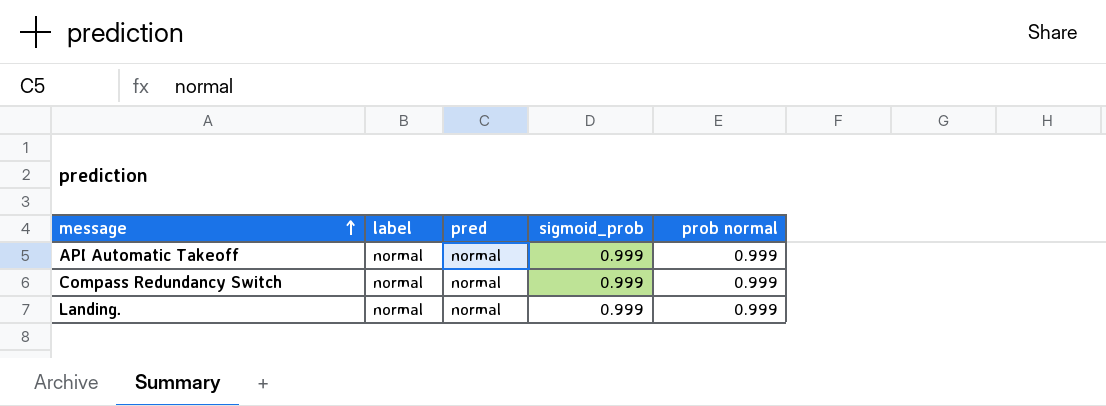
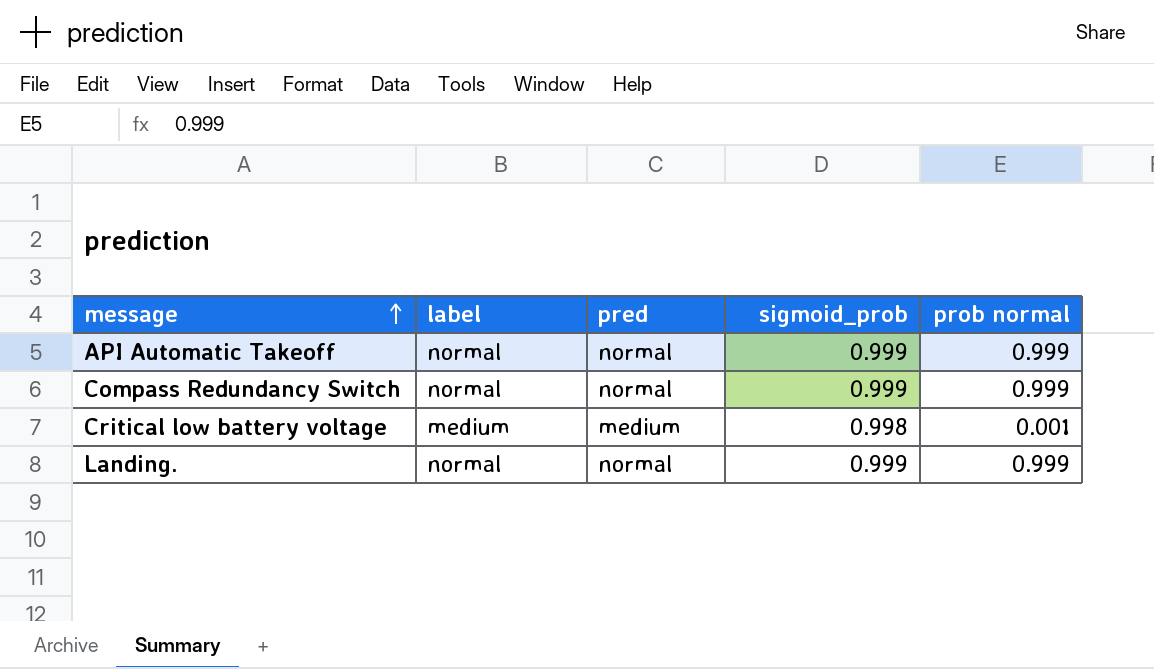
row Critical low battery voltage: none -> medium | medium | 0.998 | 0.001

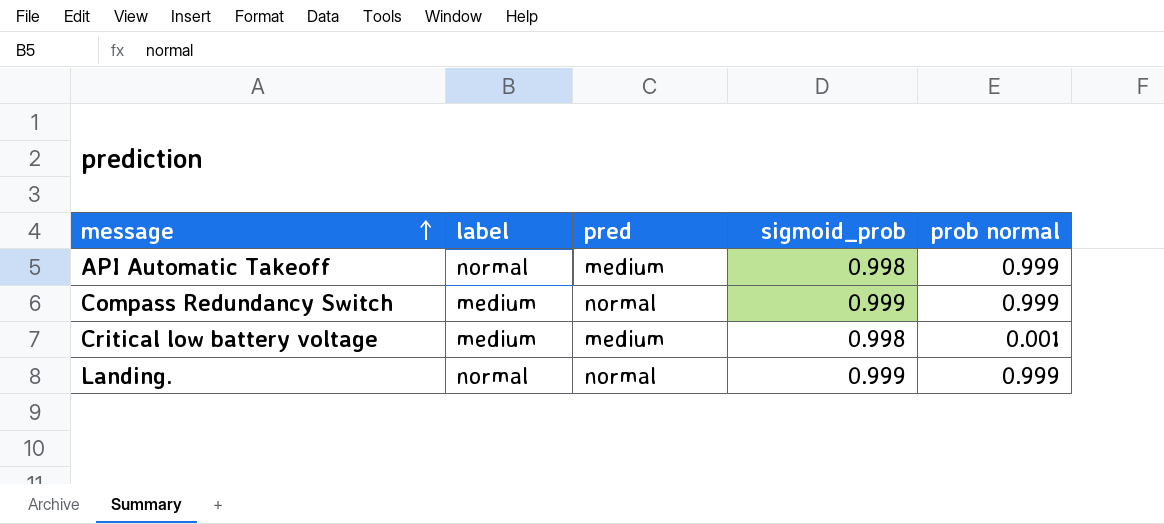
API Automatic Takeoff | pred: normal -> medium
API Automatic Takeoff | sigmoid_prob: 0.999 -> 0.998
Compass Redundancy Switch | label: normal -> medium

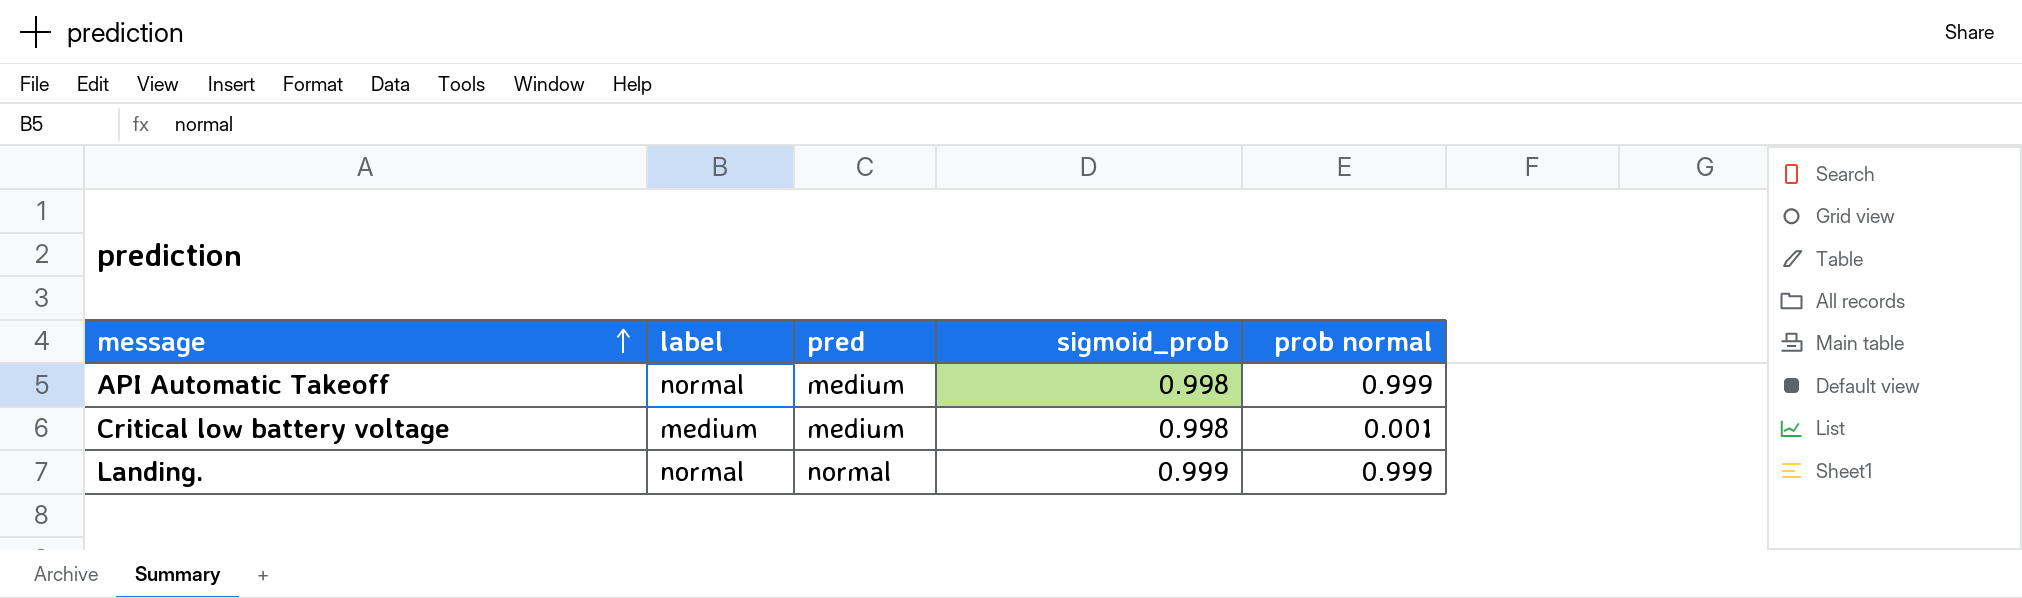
row Compass Redundancy Switch: medium | normal | 0.999 | 0.999 -> none

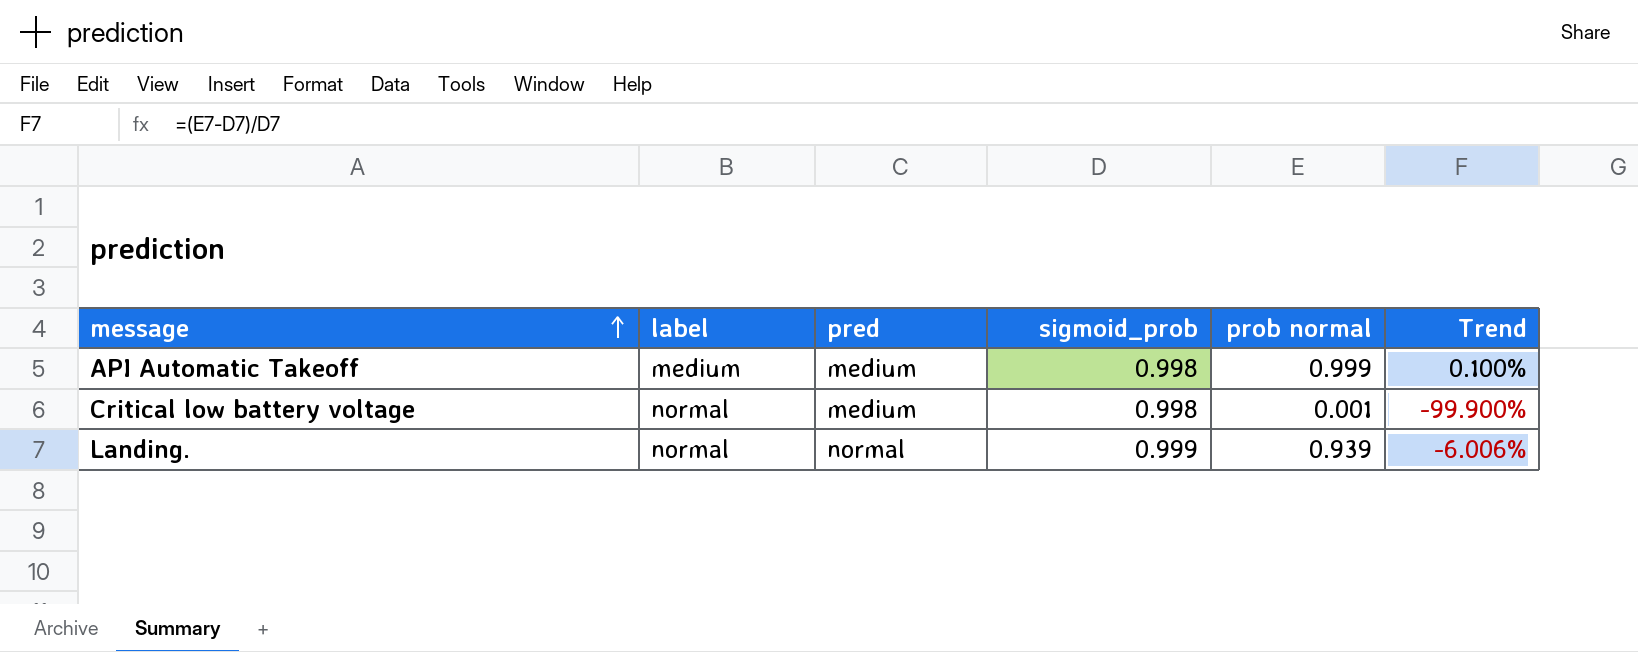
column Trend | formula: none -> ([prob normal] - [sigmoid_prob]) / [sigmoid_prob]
API Automatic Takeoff | label: normal -> medium
Critical low battery voltage | label: medium -> normal
Landing. | prob normal: 0.999 -> 0.939

